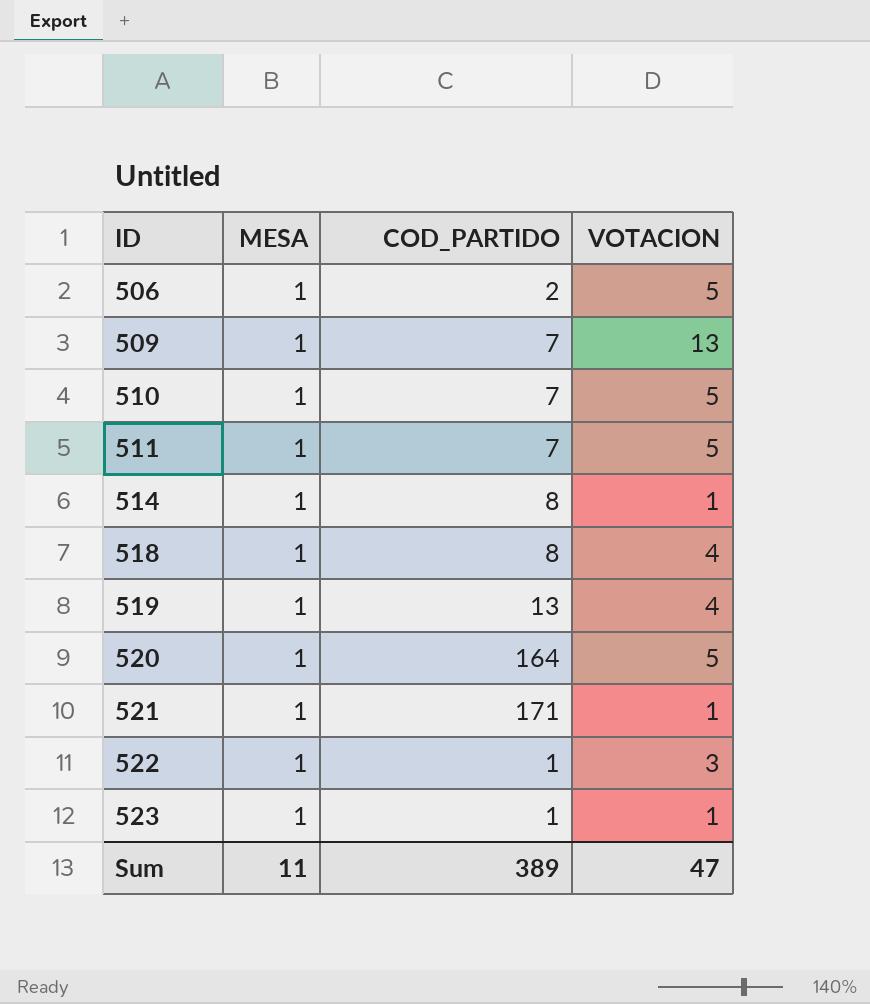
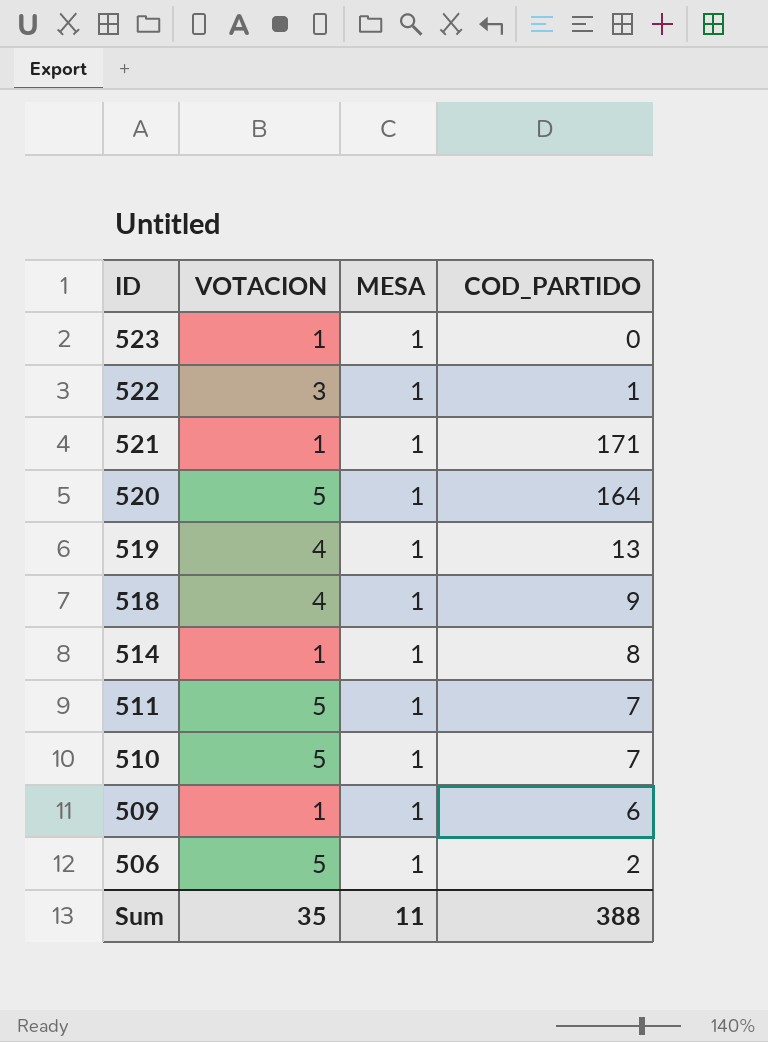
row order: ID ascending -> ID descending
column VOTACION | position: 4 -> 2
523 | COD_PARTIDO: 1 -> 0
518 | COD_PARTIDO: 8 -> 9
509 | VOTACION: 13 -> 1
509 | COD_PARTIDO: 7 -> 6
Sum | VOTACION: 47 -> 35
Sum | COD_PARTIDO: 389 -> 388

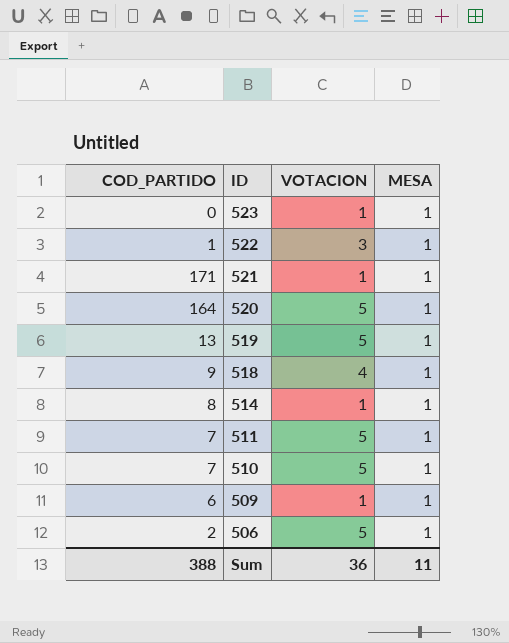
column COD_PARTIDO | position: 4 -> 1
519 | VOTACION: 4 -> 5
Sum | VOTACION: 35 -> 36

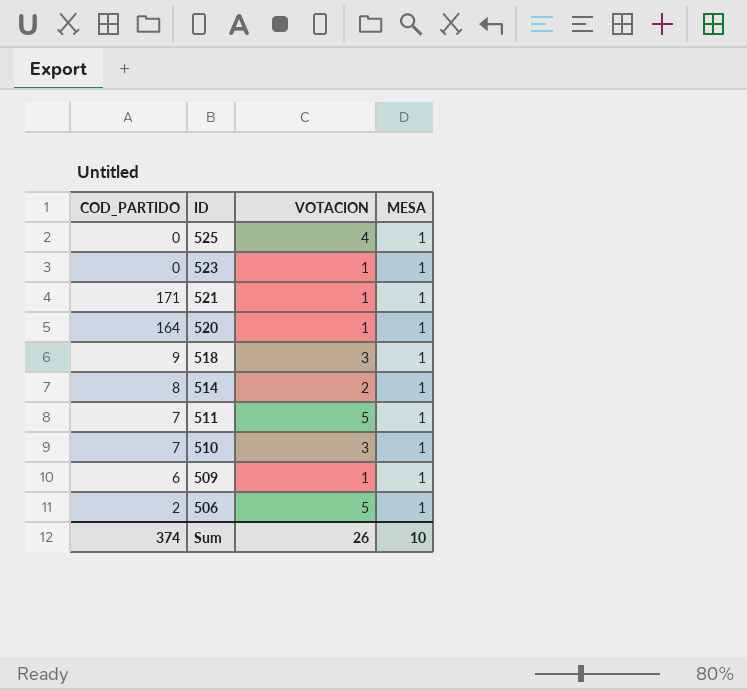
row 522: 1 | 3 | 1 -> none
row 519: 13 | 5 | 1 -> none
row 525: none -> 0 | 4 | 1
520 | VOTACION: 5 -> 1
518 | VOTACION: 4 -> 3
514 | VOTACION: 1 -> 2
510 | VOTACION: 5 -> 3
Sum | COD_PARTIDO: 388 -> 374
Sum | VOTACION: 36 -> 26
Sum | MESA: 11 -> 10

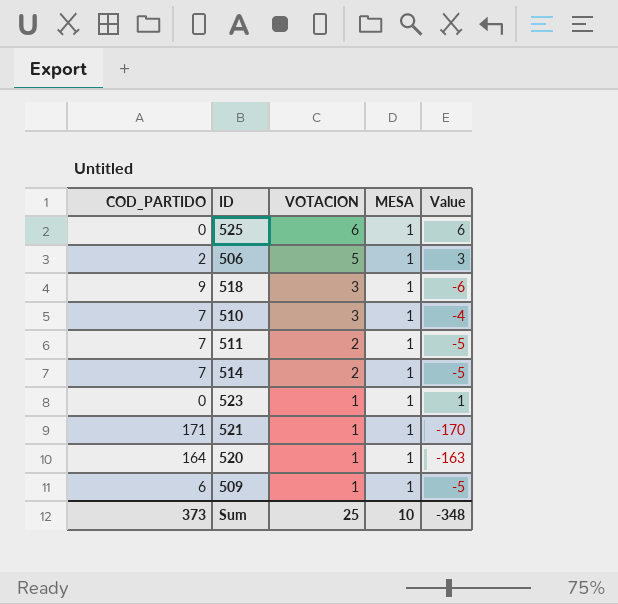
row order: ID descending -> VOTACION descending
column Value | formula: none -> [VOTACION] - [COD_PARTIDO]
525 | VOTACION: 4 -> 6
511 | VOTACION: 5 -> 2
514 | COD_PARTIDO: 8 -> 7
Sum | COD_PARTIDO: 374 -> 373
Sum | VOTACION: 26 -> 25

